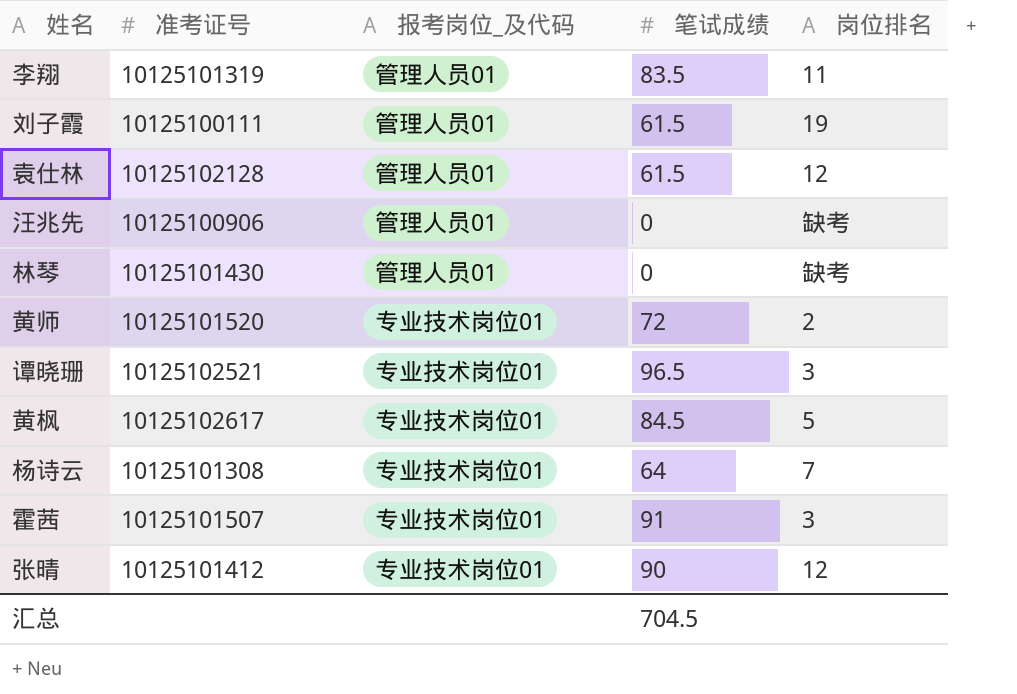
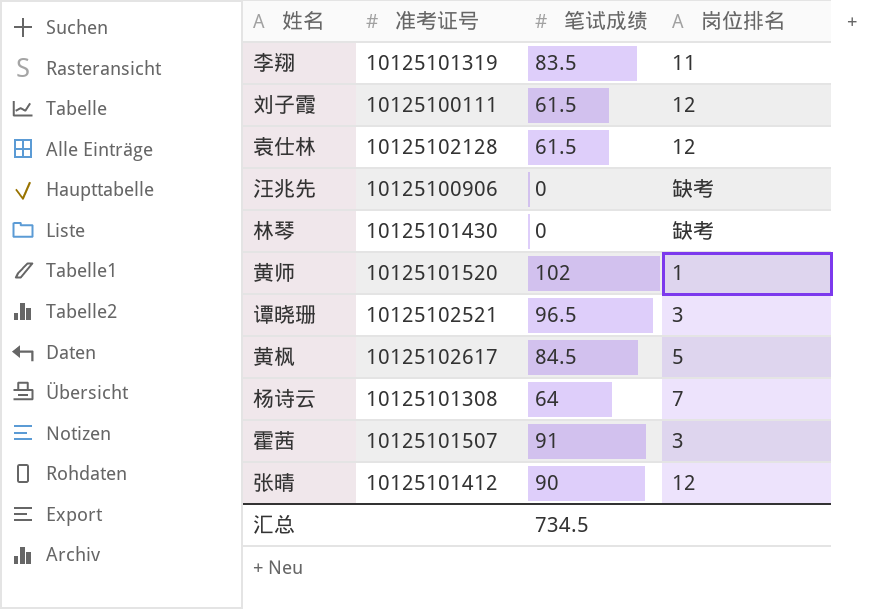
column 报考岗位_及代码 | position: 3 -> none
刘子霞 | 岗位排名: 19 -> 12
黄师 | 笔试成绩: 72 -> 102
黄师 | 岗位排名: 2 -> 1
汇总 | 笔试成绩: 704.5 -> 734.5

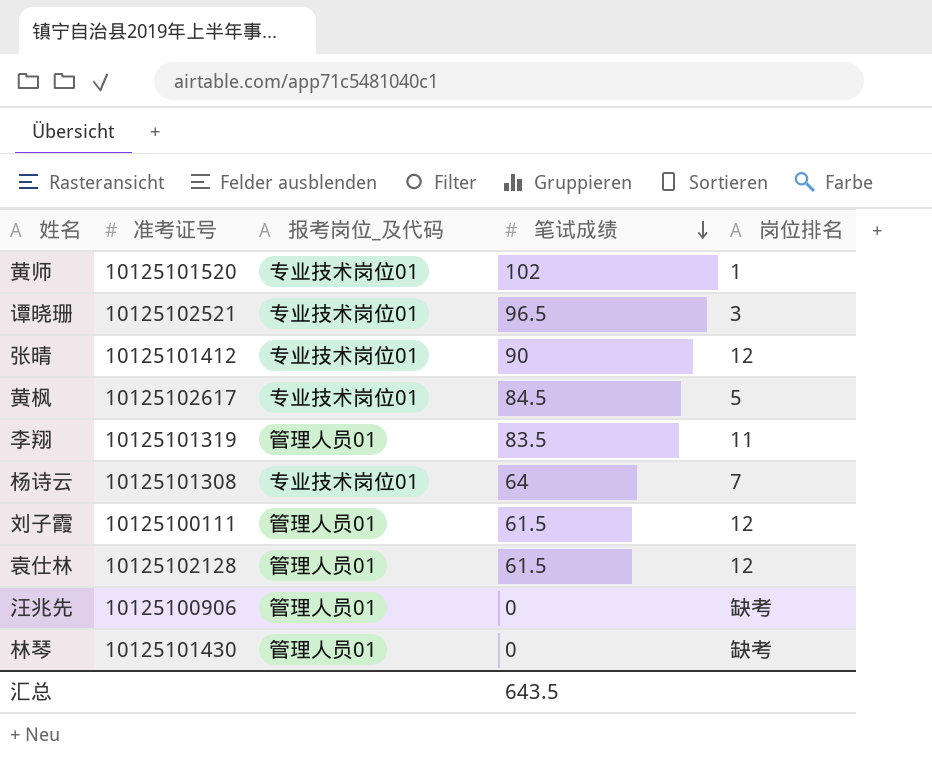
row order: none -> 笔试成绩 descending
column 报考岗位_及代码 | position: none -> 3
row 霍茜: 10125101507 | 91 | 3 -> none
汇总 | 笔试成绩: 734.5 -> 643.5

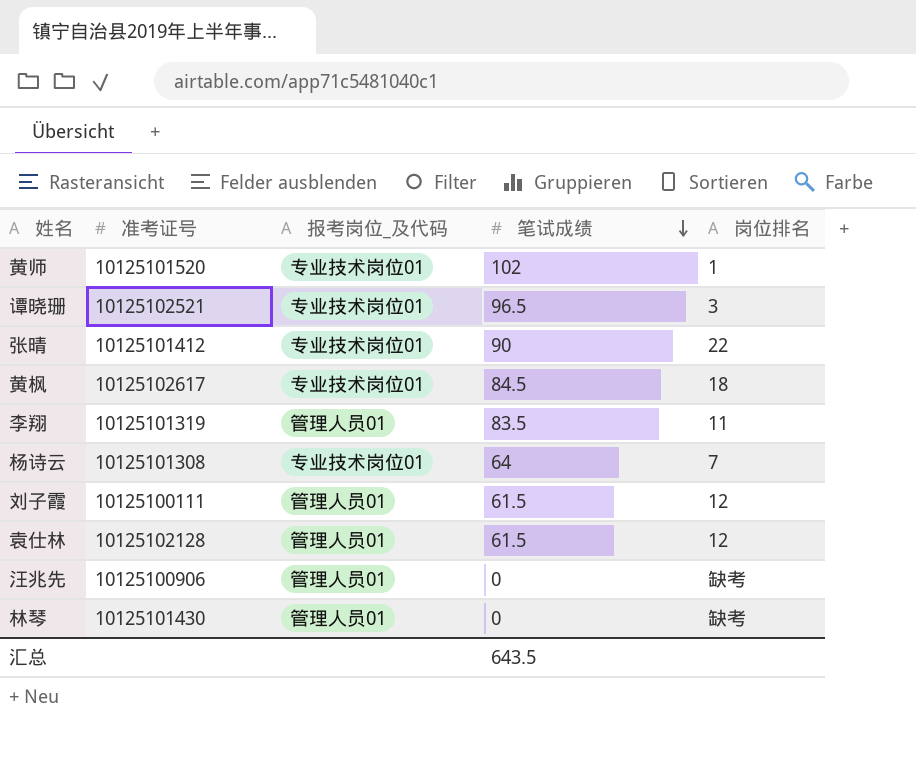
张晴 | 岗位排名: 12 -> 22
黄枫 | 岗位排名: 5 -> 18

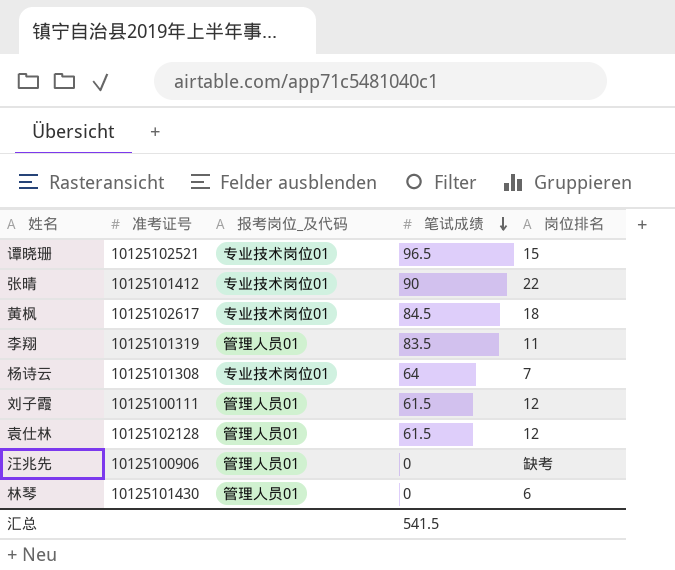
row 黄师: 10125101520 | 专业技术岗位01 | 102 | 1 -> none
谭晓珊 | 岗位排名: 3 -> 15
林琴 | 岗位排名: 缺考 -> 6
汇总 | 笔试成绩: 643.5 -> 541.5

